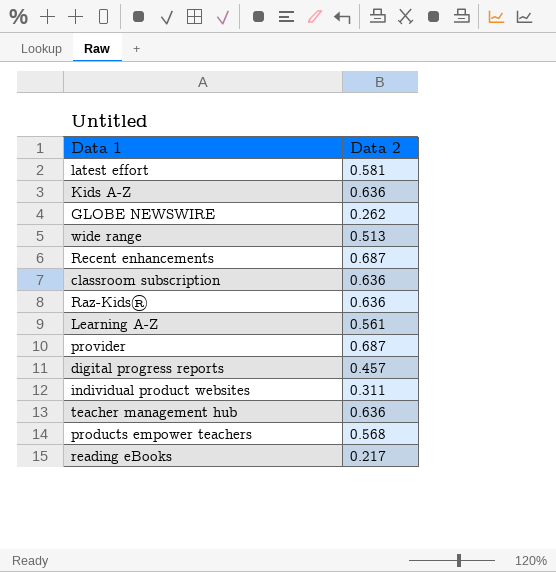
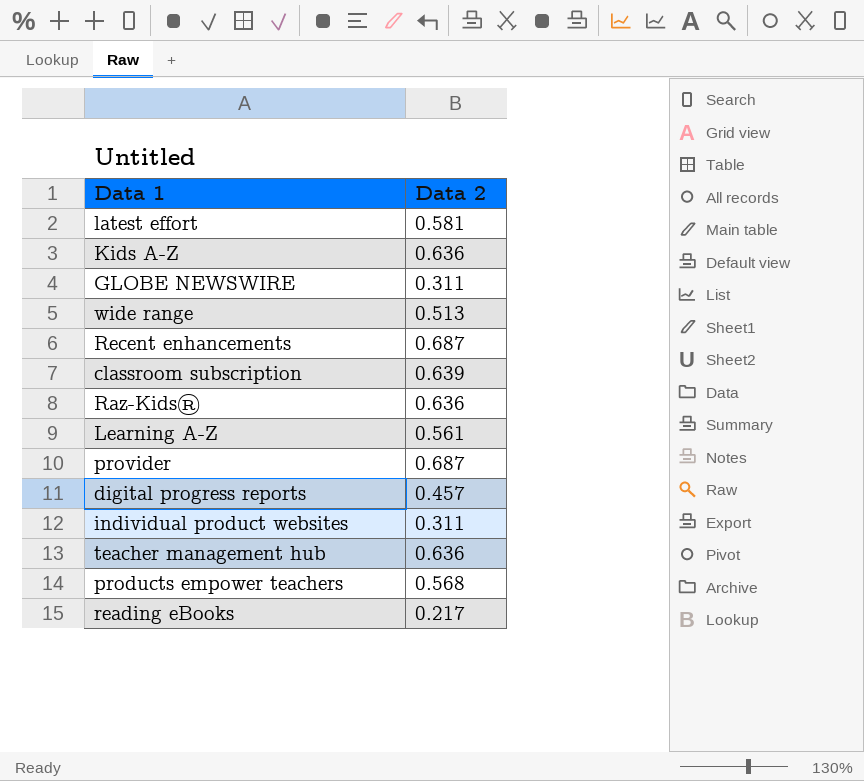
GLOBE NEWSWIRE | Data 2: 0.262 -> 0.311
classroom subscription | Data 2: 0.636 -> 0.639

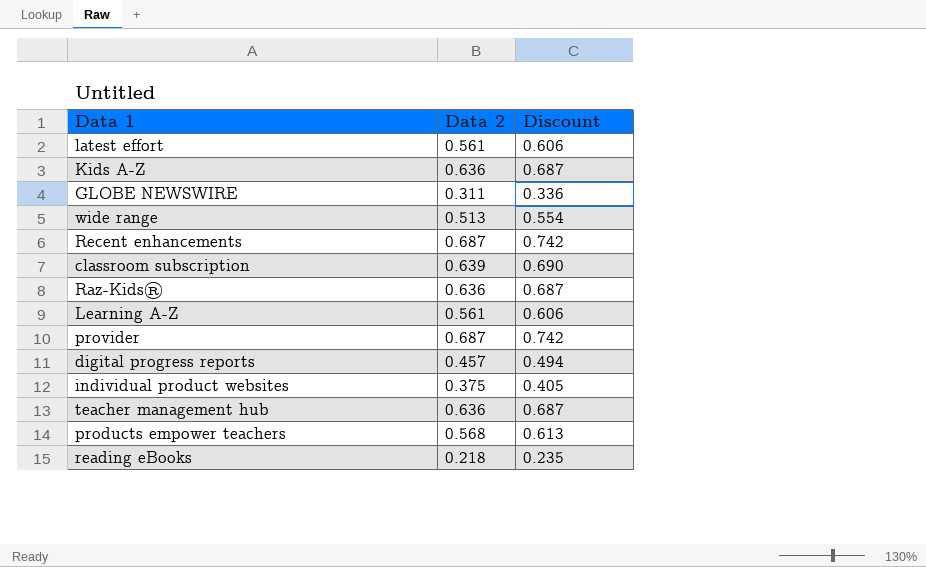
column Discount | formula: none -> [Data 2] * 1.08
latest effort | Data 2: 0.581 -> 0.561
individual product websites | Data 2: 0.311 -> 0.375
reading eBooks | Data 2: 0.217 -> 0.218

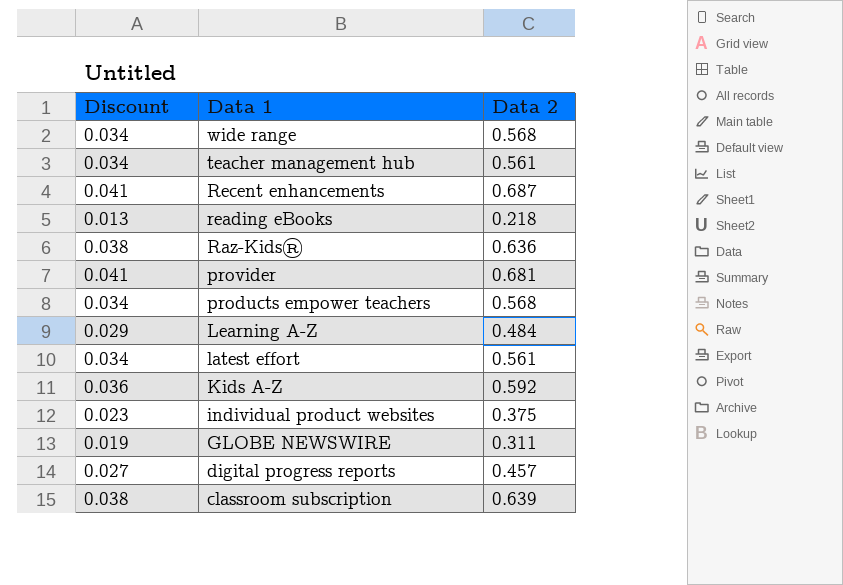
row order: none -> Data 1 descending
column Discount | formula: [Data 2] * 1.08 -> [Data 2] * 0.06
column Discount | position: 3 -> 1
wide range | Data 2: 0.513 -> 0.568
teacher management hub | Data 2: 0.636 -> 0.561
provider | Data 2: 0.687 -> 0.681
Learning A-Z | Data 2: 0.561 -> 0.484
Kids A-Z | Data 2: 0.636 -> 0.592

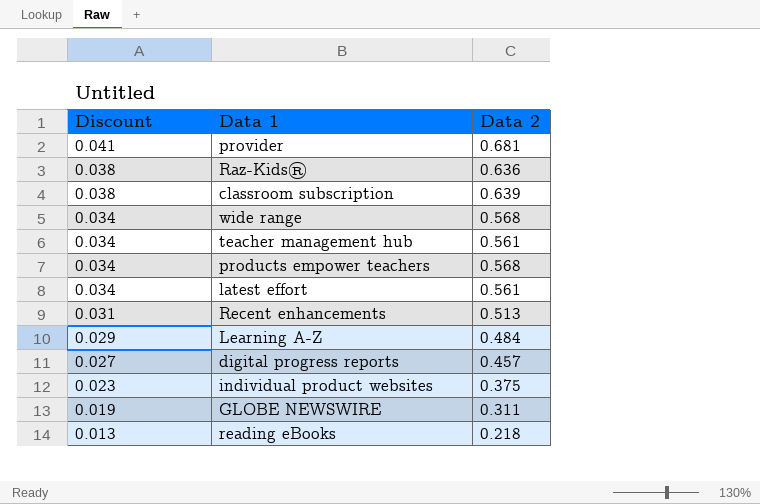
row order: Data 1 descending -> Discount descending
row Kids A-Z: 0.036 | 0.592 -> none
Recent enhancements | Discount: 0.041 -> 0.031
Recent enhancements | Data 2: 0.687 -> 0.513

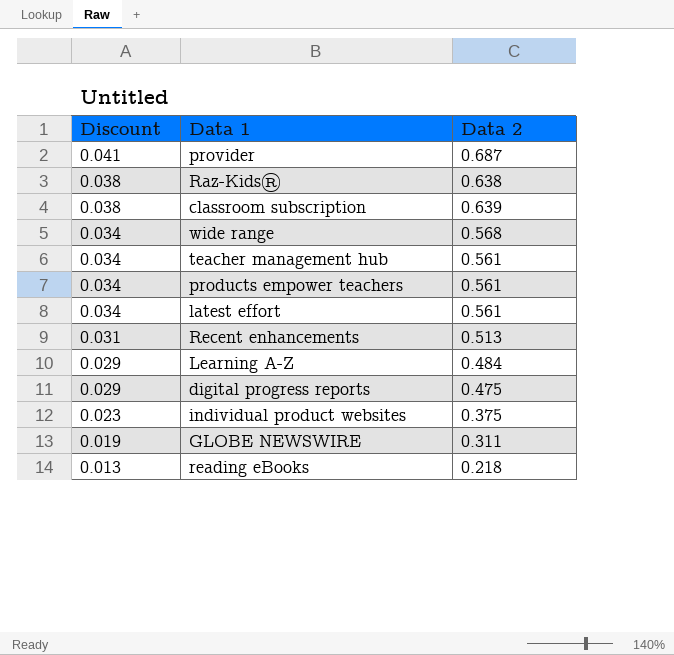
provider | Data 2: 0.681 -> 0.687
Raz-Kids® | Data 2: 0.636 -> 0.638
products empower teachers | Data 2: 0.568 -> 0.561
digital progress reports | Discount: 0.027 -> 0.029
digital progress reports | Data 2: 0.457 -> 0.475

